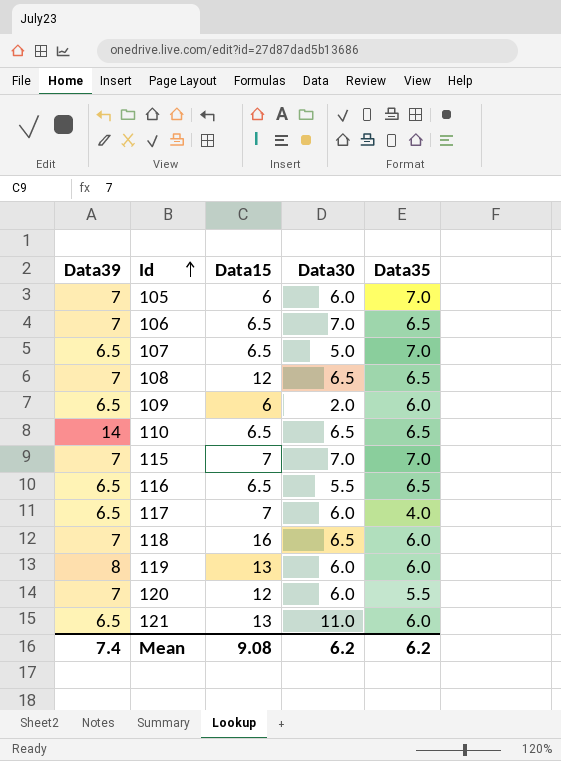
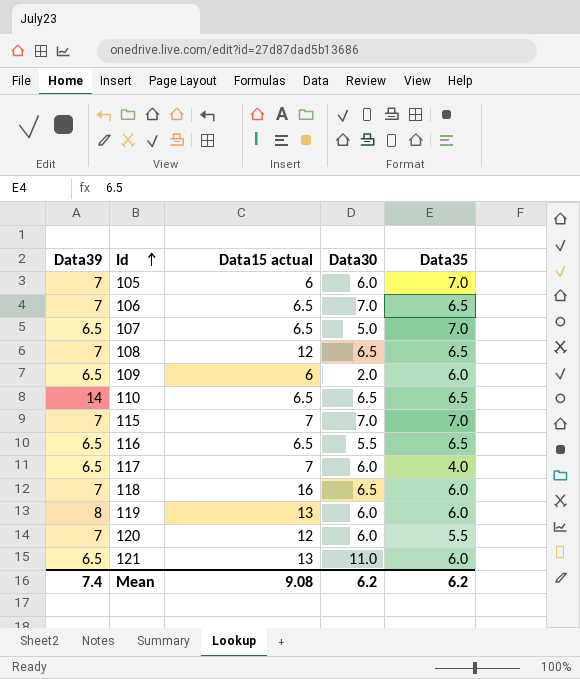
column name: Data15 -> Data15 actual

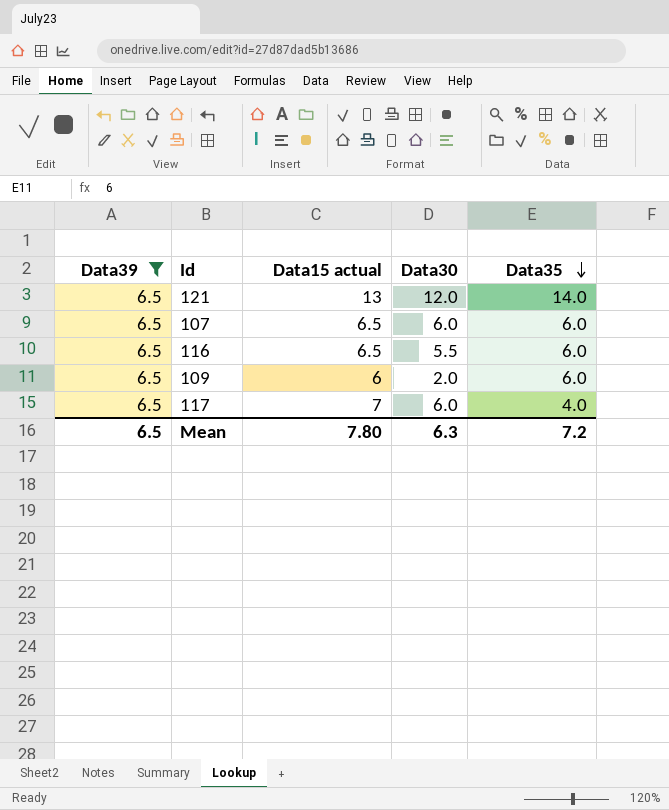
filter: none -> Data39 = 6.5
row order: Id ascending -> Data35 descending
121 | Data30: 11.0 -> 12.0
121 | Data35: 6.0 -> 14.0
107 | Data30: 5.0 -> 6.0
107 | Data35: 7.0 -> 6.0
116 | Data35: 6.5 -> 6.0
Mean | Data39: 7.4 -> 6.5
Mean | Data15 actual: 9.08 -> 7.80
Mean | Data30: 6.2 -> 6.3
Mean | Data35: 6.2 -> 7.2

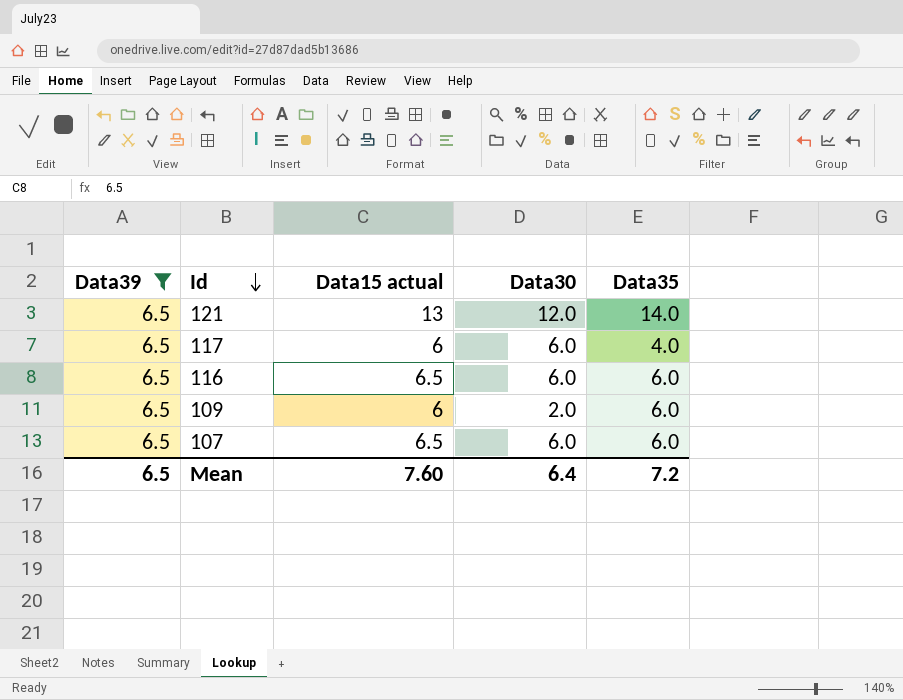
row order: Data35 descending -> Id descending
117 | Data15 actual: 7 -> 6
116 | Data30: 5.5 -> 6.0
Mean | Data15 actual: 7.80 -> 7.60
Mean | Data30: 6.3 -> 6.4

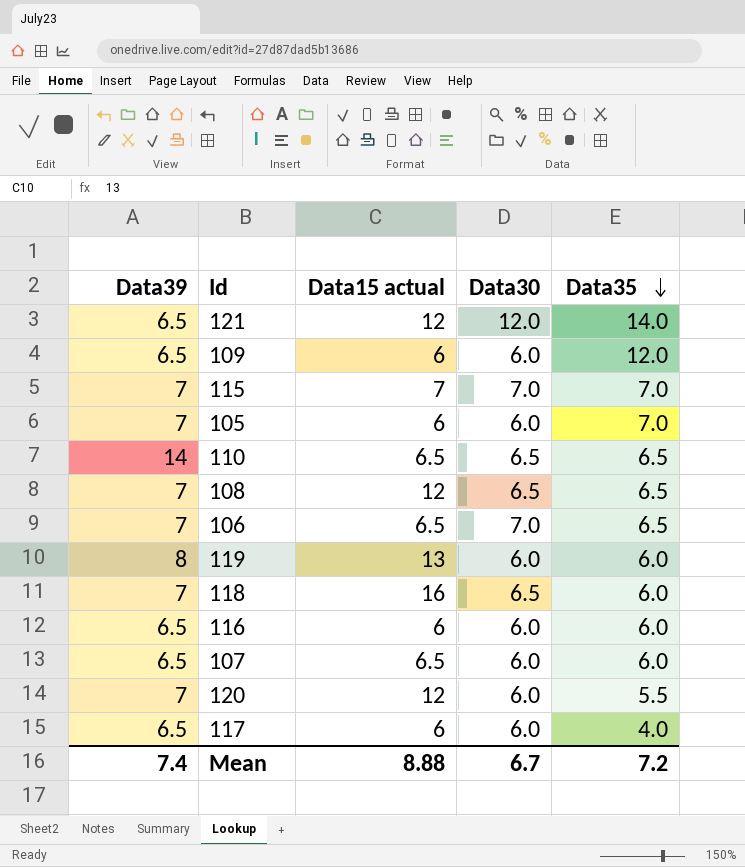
filter: Data39 = 6.5 -> none
row order: Id descending -> Data35 descending
121 | Data15 actual: 13 -> 12
109 | Data30: 2.0 -> 6.0
109 | Data35: 6.0 -> 12.0
116 | Data15 actual: 6.5 -> 6
Mean | Data39: 6.5 -> 7.4
Mean | Data15 actual: 7.60 -> 8.88
Mean | Data30: 6.4 -> 6.7

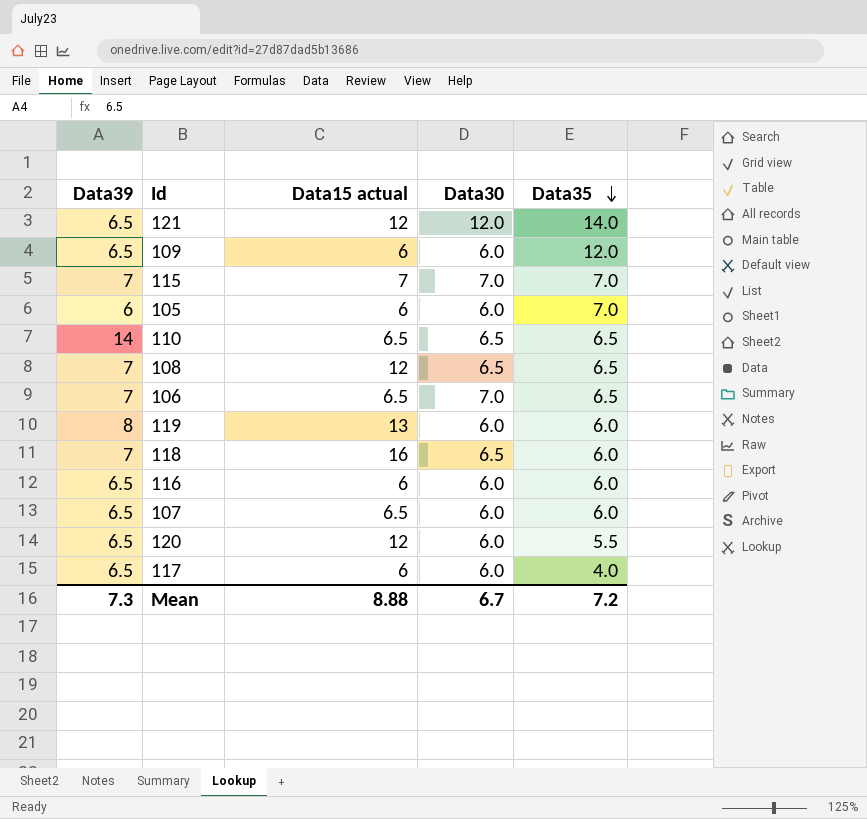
105 | Data39: 7 -> 6
120 | Data39: 7 -> 6.5
Mean | Data39: 7.4 -> 7.3

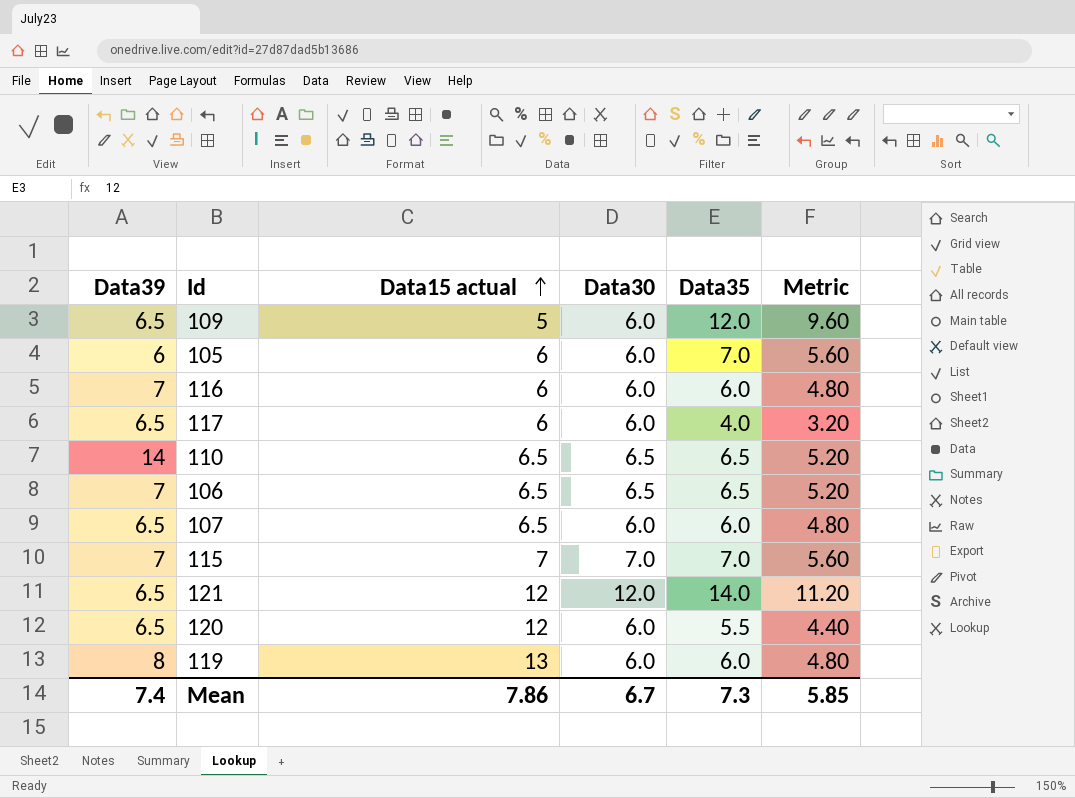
row order: Data35 descending -> Data15 actual ascending
column Metric | formula: none -> [Data35] * 0.8
row 108: 7 | 12 | 6.5 | 6.5 -> none
row 118: 7 | 16 | 6.5 | 6.0 -> none
109 | Data15 actual: 6 -> 5
116 | Data39: 6.5 -> 7
106 | Data30: 7.0 -> 6.5
Mean | Data39: 7.3 -> 7.4
Mean | Data15 actual: 8.88 -> 7.86
Mean | Data35: 7.2 -> 7.3

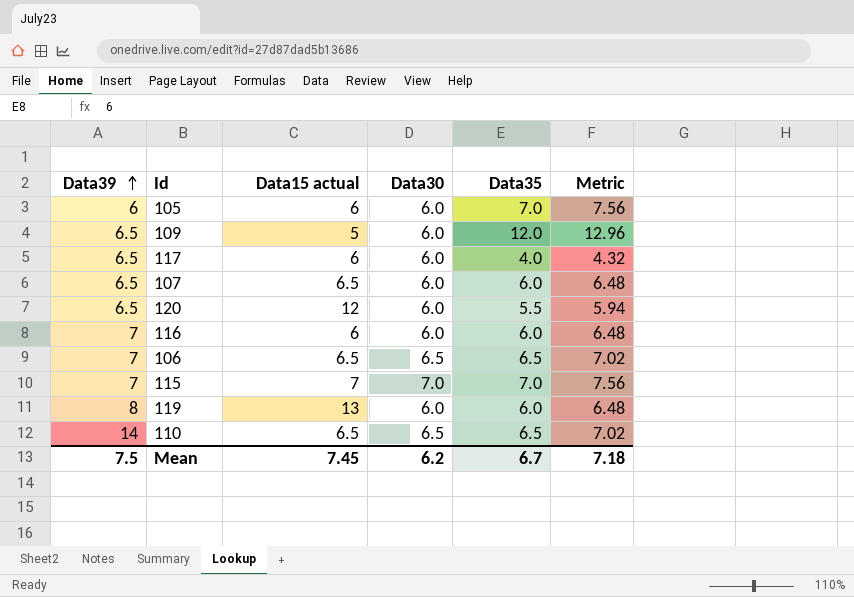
row order: Data15 actual ascending -> Data39 ascending
column Metric | formula: [Data35] * 0.8 -> [Data35] * 1.08
row 121: 6.5 | 12 | 12.0 | 14.0 | 11.20 -> none
Mean | Data39: 7.4 -> 7.5
Mean | Data15 actual: 7.86 -> 7.45
Mean | Data30: 6.7 -> 6.2
Mean | Data35: 7.3 -> 6.7
Mean | Metric: 5.85 -> 7.18

